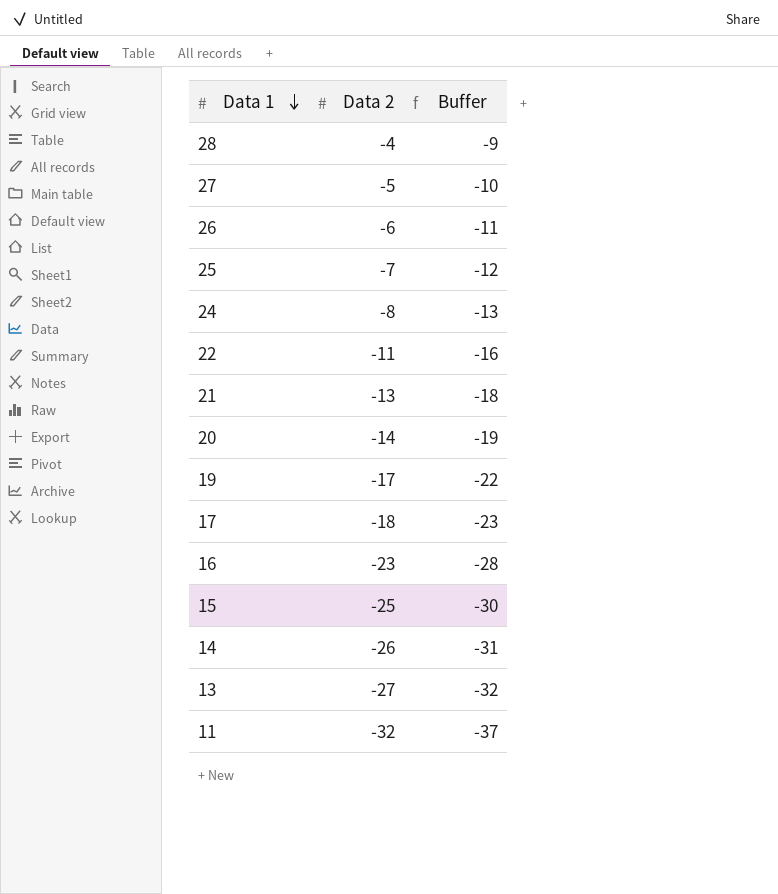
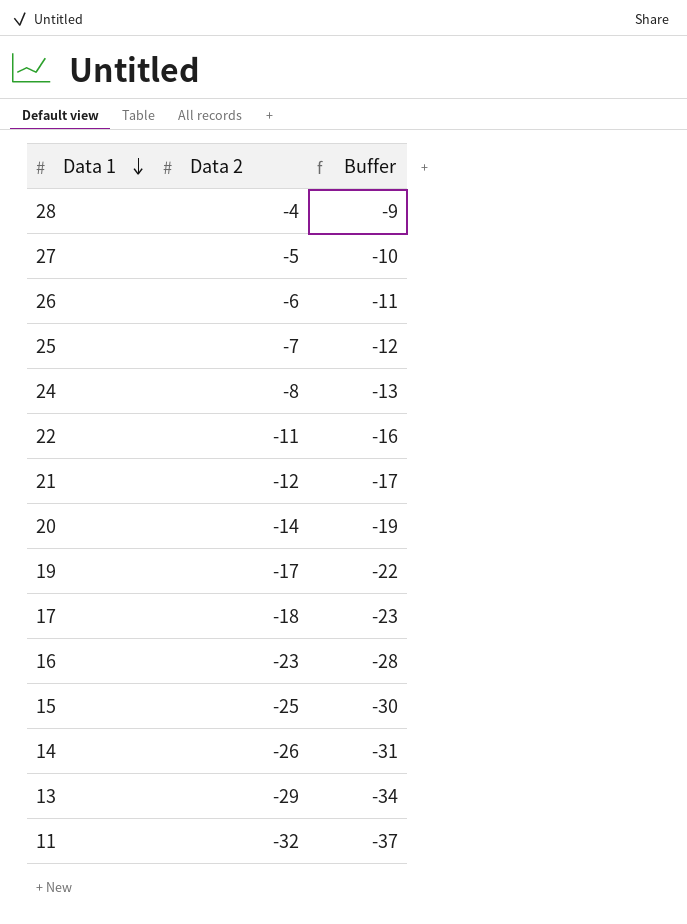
21 | Data 2: -13 -> -12
21 | Buffer: -18 -> -17
13 | Data 2: -27 -> -29
13 | Buffer: -32 -> -34

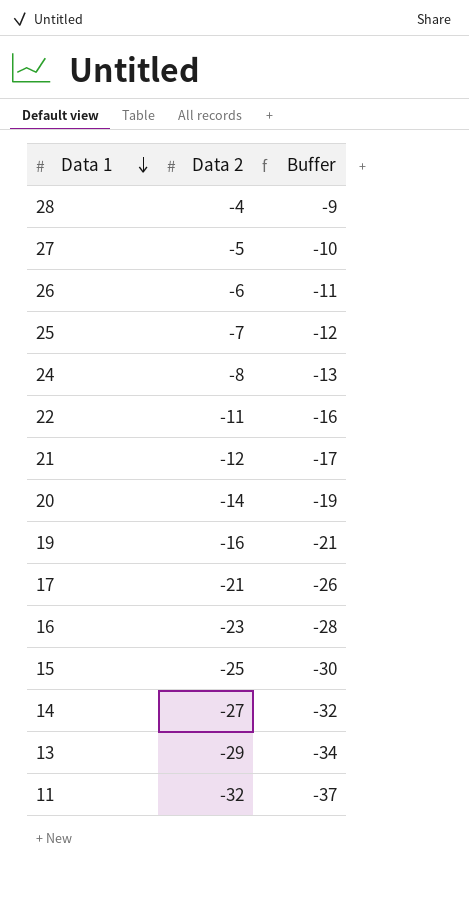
19 | Data 2: -17 -> -16
19 | Buffer: -22 -> -21
17 | Data 2: -18 -> -21
17 | Buffer: -23 -> -26
14 | Data 2: -26 -> -27
14 | Buffer: -31 -> -32

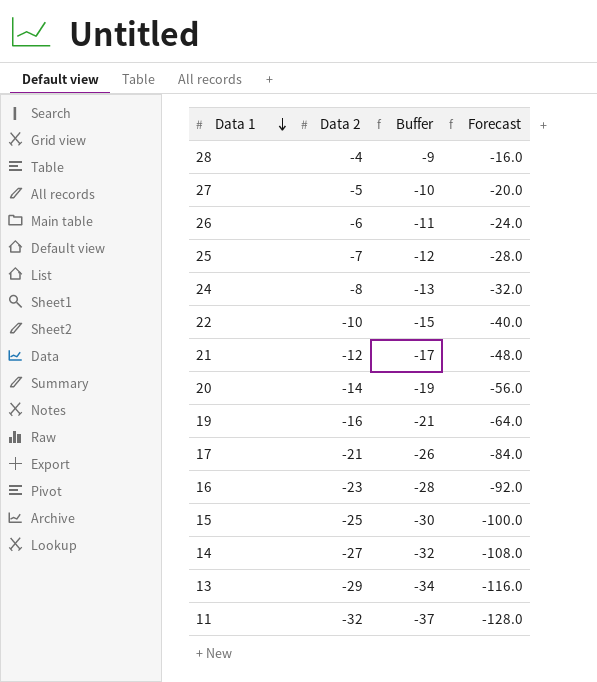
column Forecast | formula: none -> [Data 2] * 4
22 | Data 2: -11 -> -10
22 | Buffer: -16 -> -15

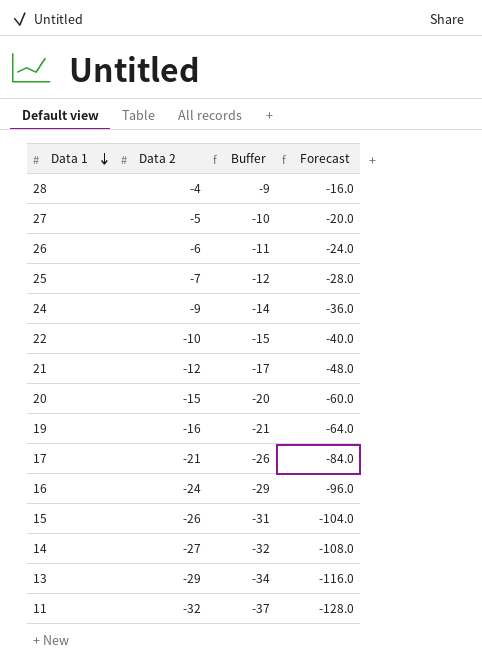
24 | Data 2: -8 -> -9
24 | Buffer: -13 -> -14
24 | Forecast: -32.0 -> -36.0
20 | Data 2: -14 -> -15
20 | Buffer: -19 -> -20
20 | Forecast: -56.0 -> -60.0
16 | Data 2: -23 -> -24
16 | Buffer: -28 -> -29
16 | Forecast: -92.0 -> -96.0
15 | Data 2: -25 -> -26
15 | Buffer: -30 -> -31
15 | Forecast: -100.0 -> -104.0

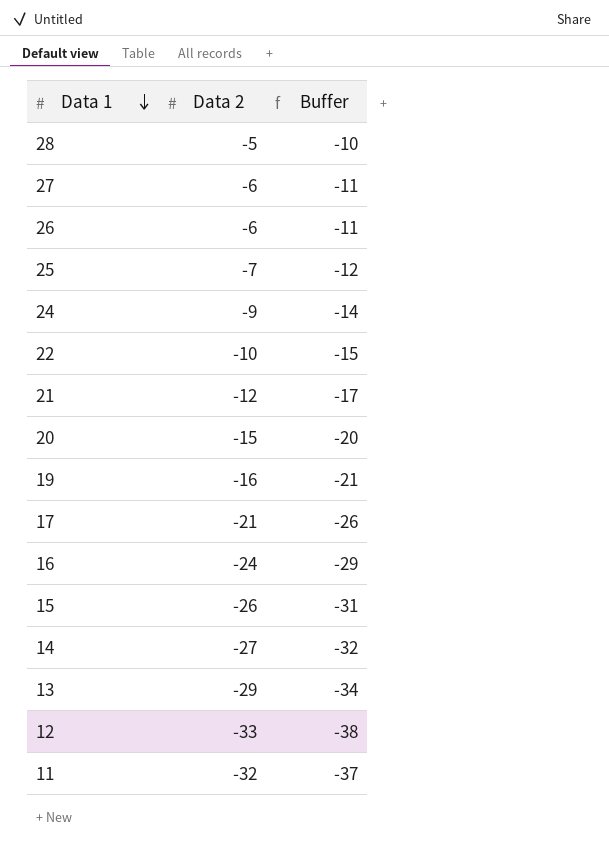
column Forecast | formula: [Data 2] * 4 -> none
28 | Data 2: -4 -> -5
28 | Buffer: -9 -> -10
27 | Data 2: -5 -> -6
27 | Buffer: -10 -> -11
row 12: none -> -33 | -38

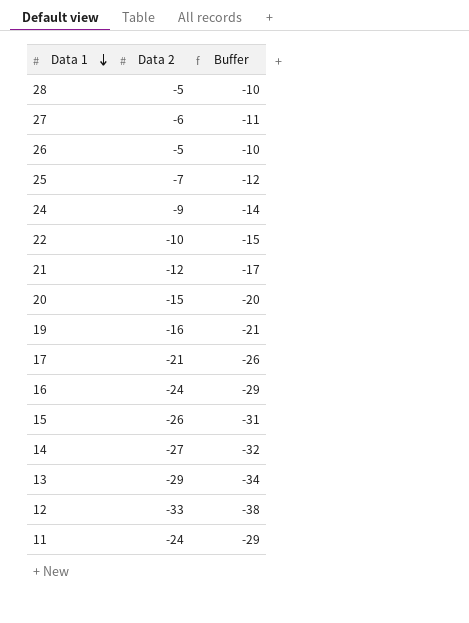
26 | Data 2: -6 -> -5
26 | Buffer: -11 -> -10
11 | Data 2: -32 -> -24
11 | Buffer: -37 -> -29

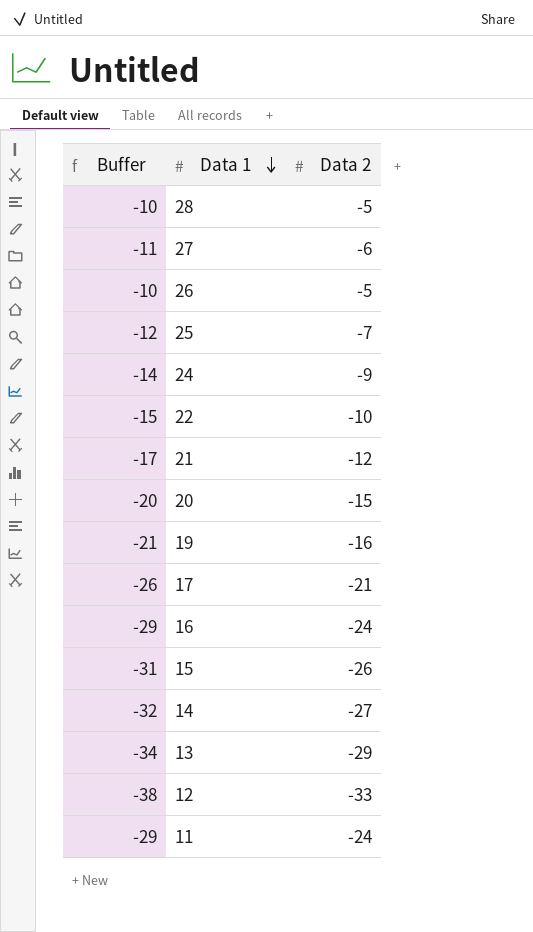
column Buffer | position: 3 -> 1

